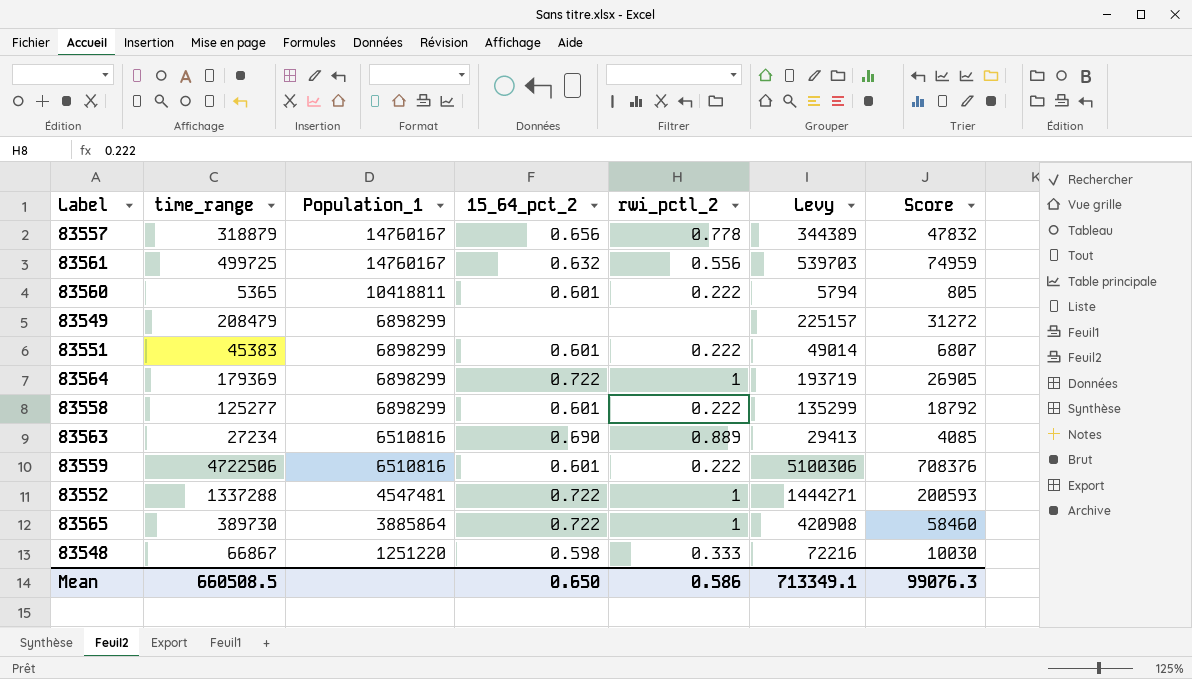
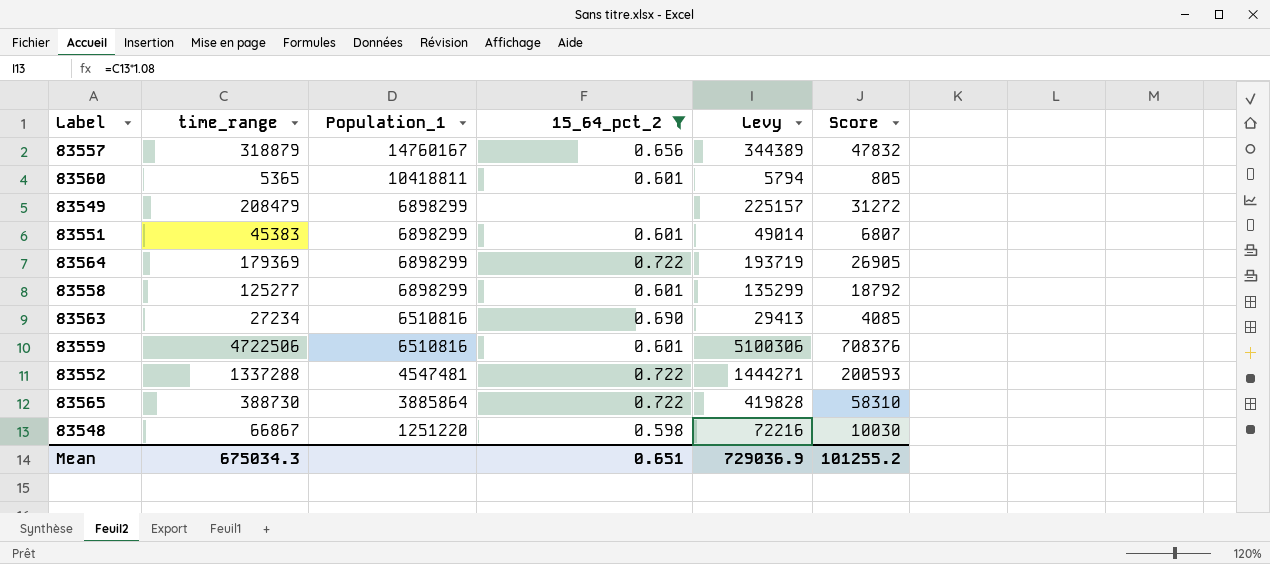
filter: none -> 15_64_pct_2 != 0.632
column rwi_pctl_2 | position: 5 -> none
83565 | time_range: 389730 -> 388730
83565 | Levy: 420908 -> 419828
83565 | Score: 58460 -> 58310
Mean | time_range: 660508.5 -> 675034.3
Mean | 15_64_pct_2: 0.650 -> 0.651
Mean | Levy: 713349.1 -> 729036.9
Mean | Score: 99076.3 -> 101255.2

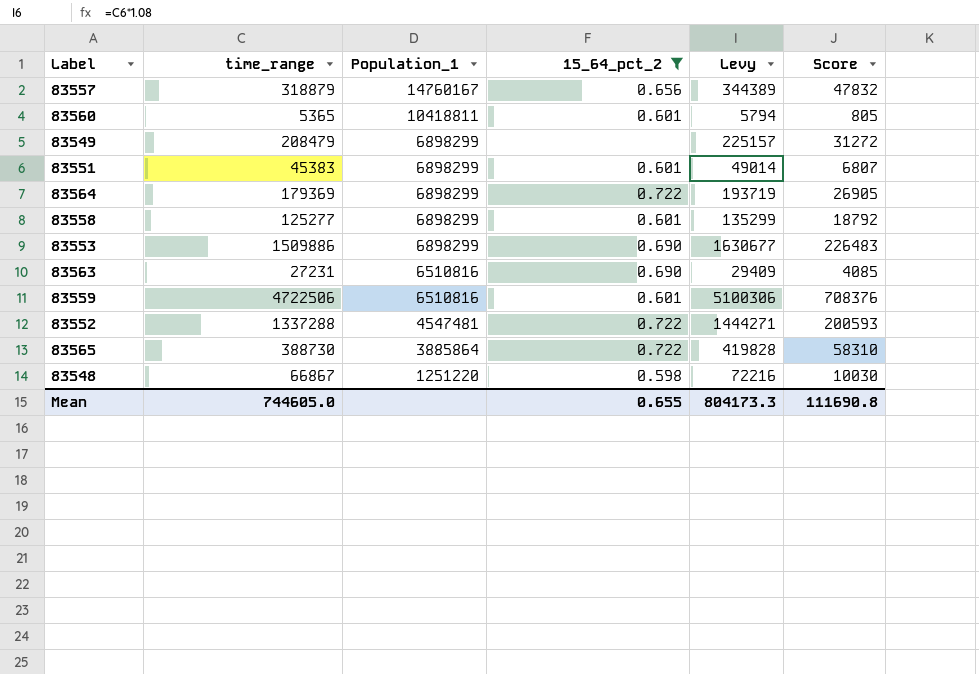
row 83553: none -> 1509886 | 6898299 | 0.690 | 1630677 | 226483
83563 | time_range: 27234 -> 27231
83563 | Levy: 29413 -> 29409
Mean | time_range: 675034.3 -> 744605.0
Mean | 15_64_pct_2: 0.651 -> 0.655
Mean | Levy: 729036.9 -> 804173.3
Mean | Score: 101255.2 -> 111690.8

